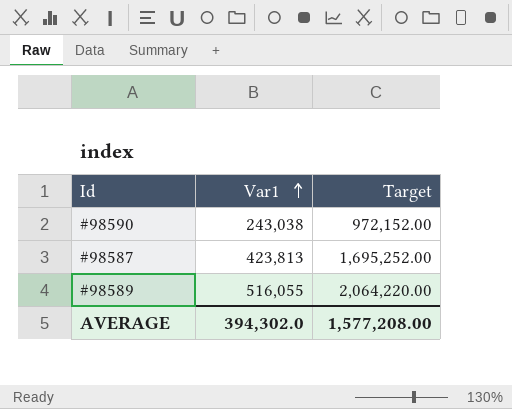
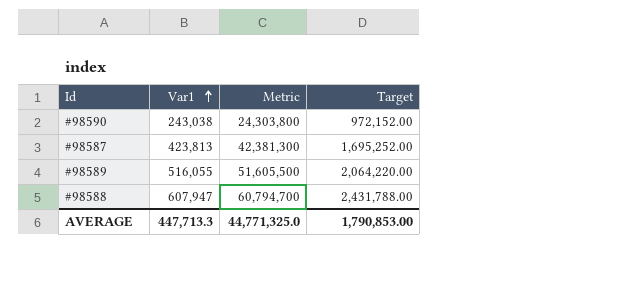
column Metric | formula: none -> [Var1] * 100
row #98588: none -> 607,947 | 60,794,700 | 2,431,788.00
AVERAGE | Var1: 394,302.0 -> 447,713.3
AVERAGE | Target: 1,577,208.00 -> 1,790,853.00

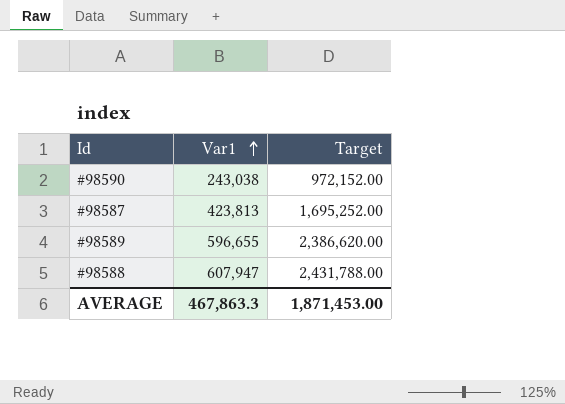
column Metric | formula: [Var1] * 100 -> none
#98589 | Var1: 516,055 -> 596,655
#98589 | Target: 2,064,220.00 -> 2,386,620.00
AVERAGE | Var1: 447,713.3 -> 467,863.3
AVERAGE | Target: 1,790,853.00 -> 1,871,453.00

